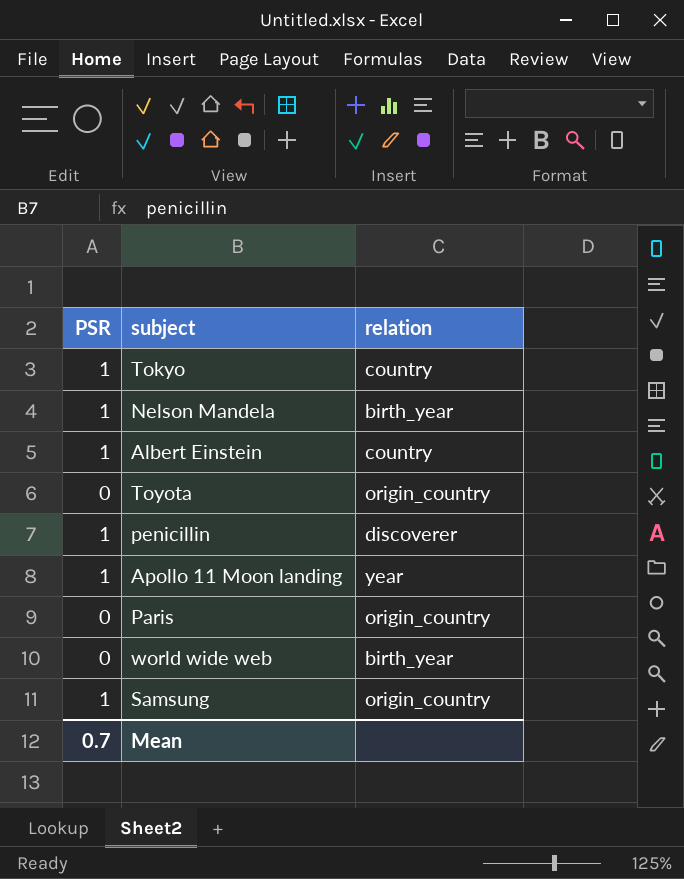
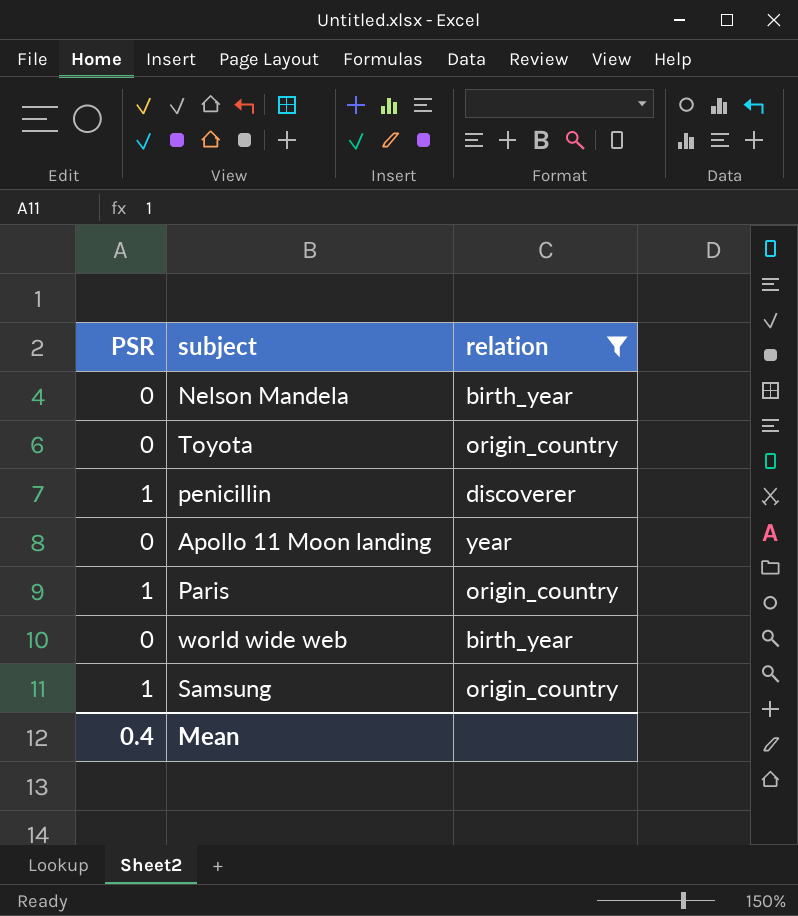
filter: none -> relation != country
Nelson Mandela | PSR: 1 -> 0
Apollo 11 Moon landing | PSR: 1 -> 0
Paris | PSR: 0 -> 1
Mean | PSR: 0.7 -> 0.4

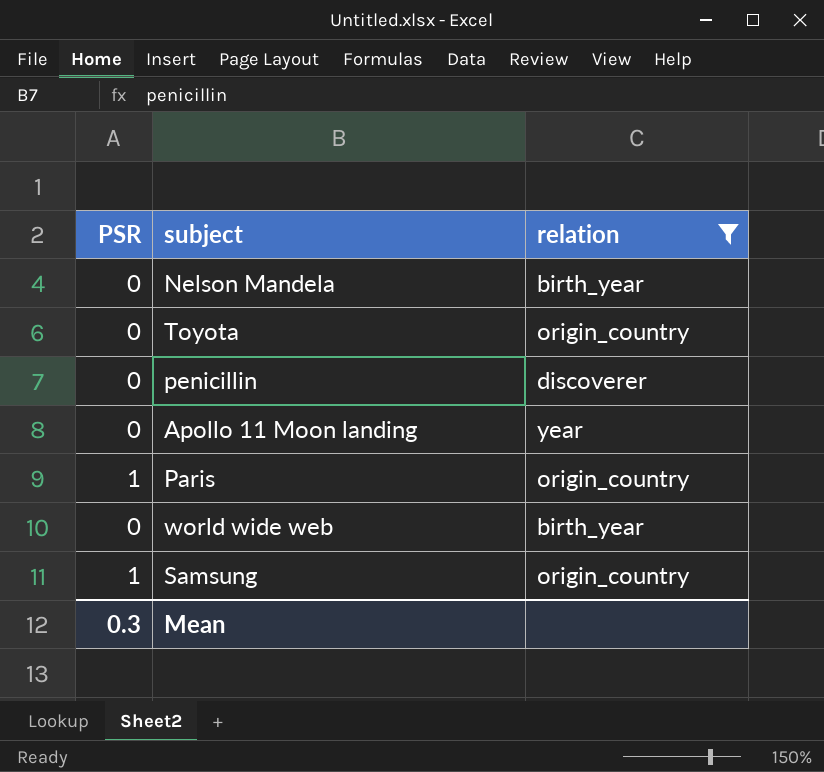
penicillin | PSR: 1 -> 0
Mean | PSR: 0.4 -> 0.3

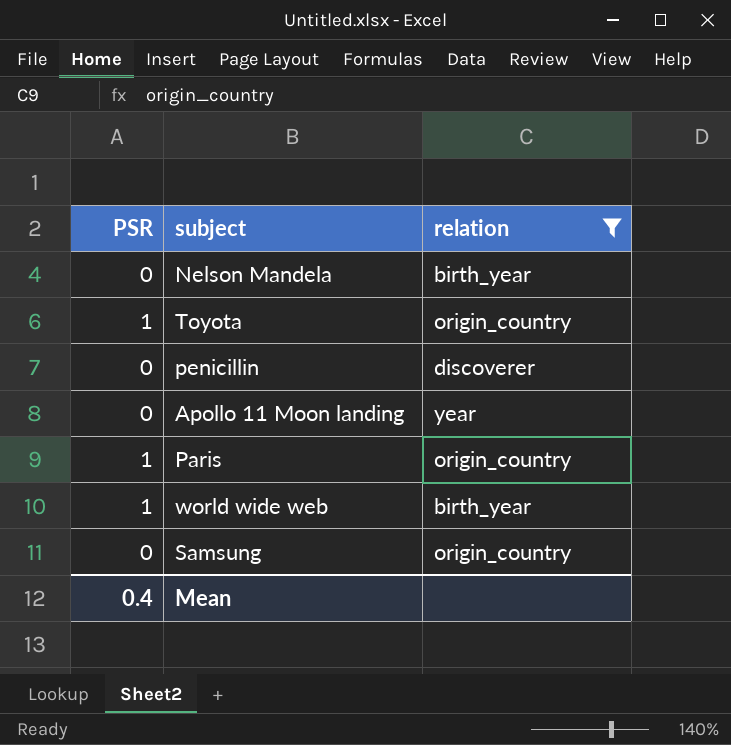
Toyota | PSR: 0 -> 1
world wide web | PSR: 0 -> 1
Samsung | PSR: 1 -> 0
Mean | PSR: 0.3 -> 0.4

